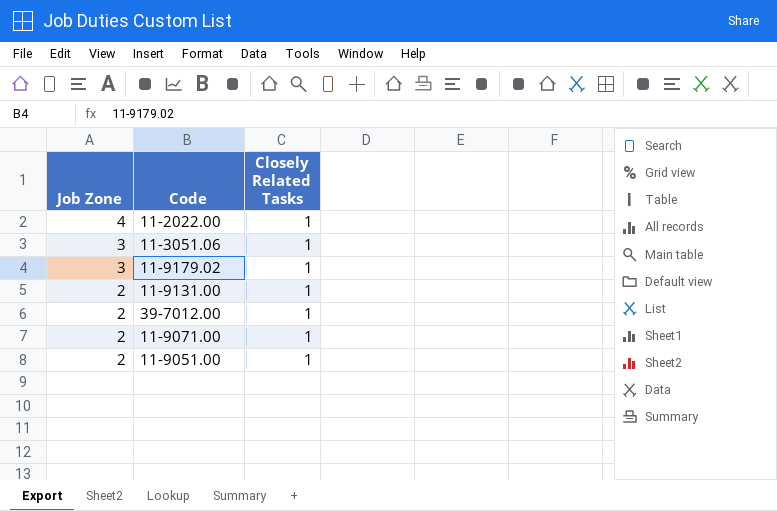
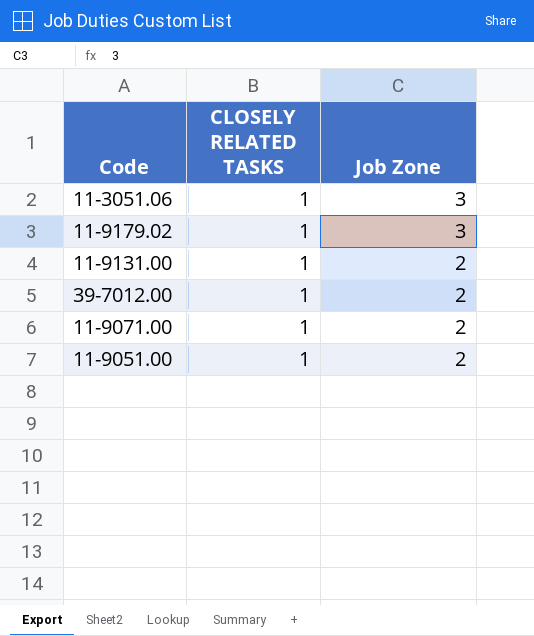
column name: Closely Related Tasks -> CLOSELY RELATED TASKS
column Job Zone | position: 1 -> 3
row 11-2022.00: 4 | 1 -> none

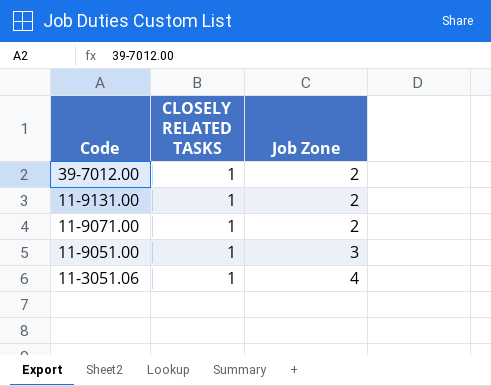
row order: Job Zone descending -> Code descending
row 11-9179.02: 1 | 3 -> none
11-9051.00 | Job Zone: 2 -> 3
11-3051.06 | Job Zone: 3 -> 4

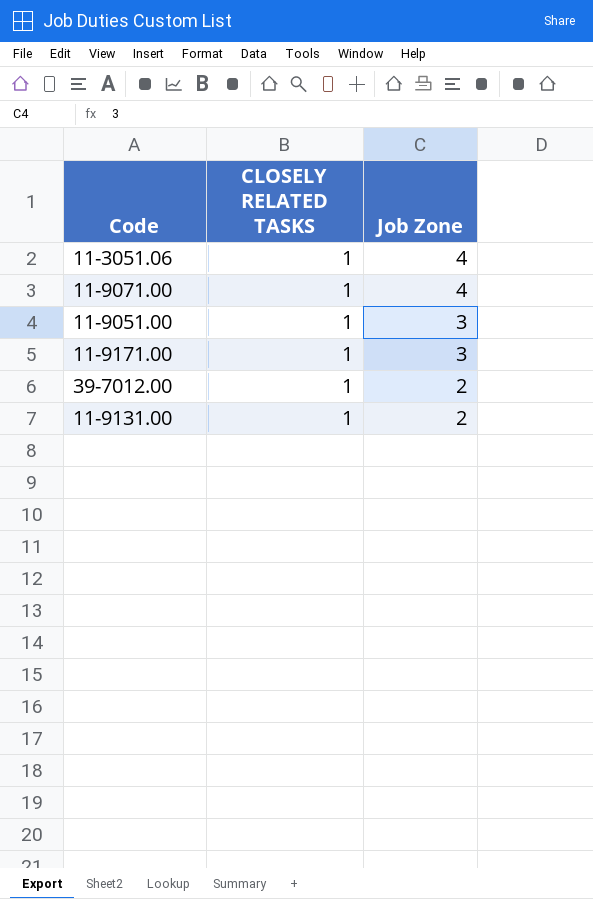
row order: Code descending -> Job Zone descending
11-9071.00 | Job Zone: 2 -> 4
row 11-9171.00: none -> 1 | 3

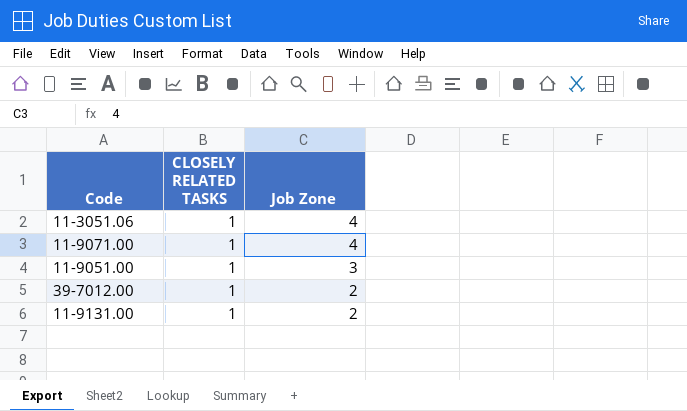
row 11-9171.00: 1 | 3 -> none

